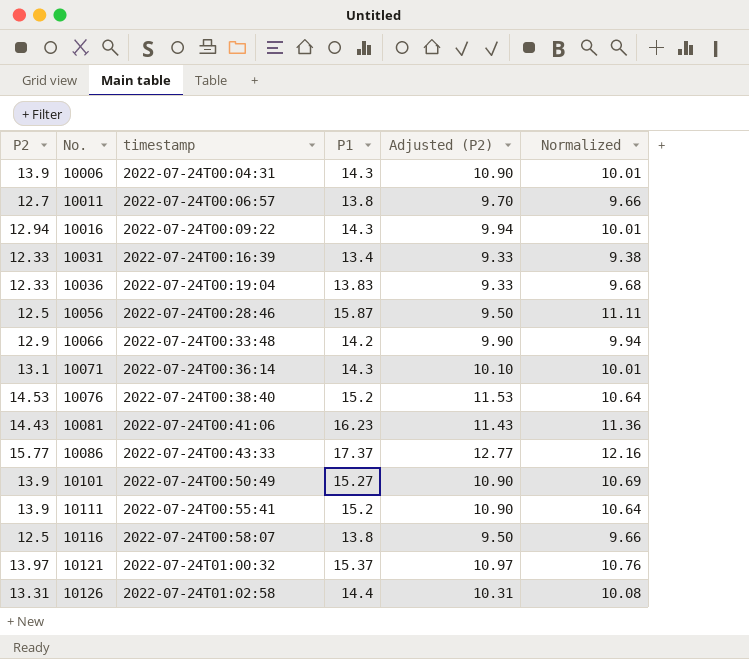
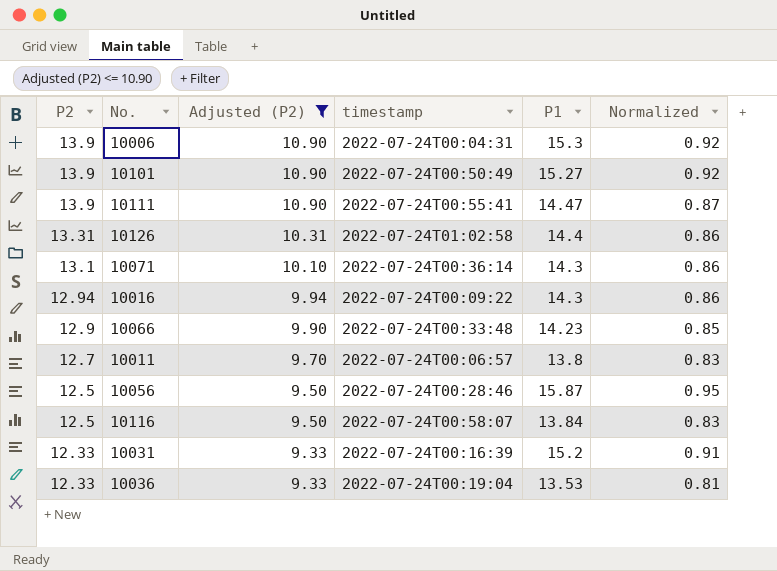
filter: none -> Adjusted (P2) <= 10.90
row order: No. ascending -> P2 descending
column Adjusted (P2) | position: 5 -> 3
column Normalized | formula: [P1] * 0.7 -> [P1] * 0.06
10006 | P1: 14.3 -> 15.3
10111 | P1: 15.2 -> 14.47
10066 | P1: 14.2 -> 14.23
10116 | P1: 13.8 -> 13.84
10031 | P1: 13.4 -> 15.2
10036 | P1: 13.83 -> 13.53

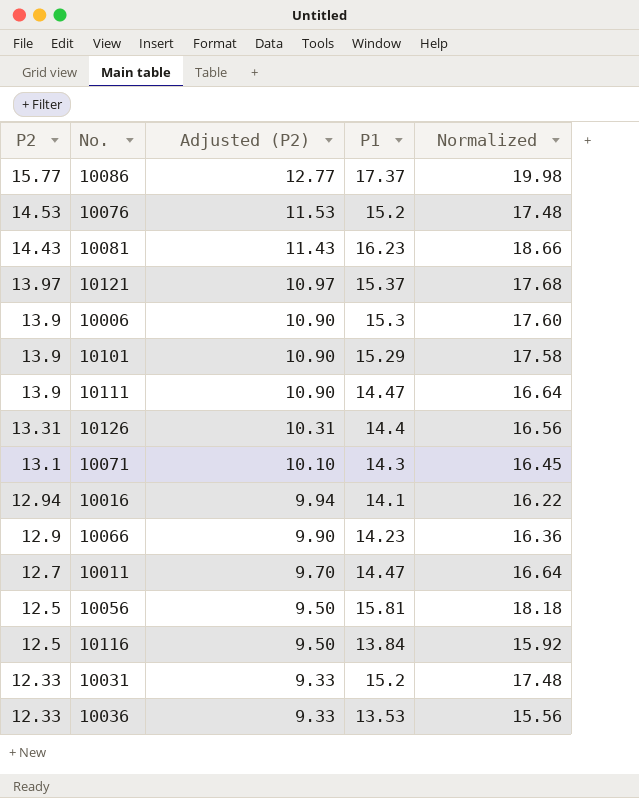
filter: Adjusted (P2) <= 10.90 -> none
column timestamp | position: 4 -> none
column Normalized | formula: [P1] * 0.06 -> [P1] * 1.15
10101 | P1: 15.27 -> 15.29
10016 | P1: 14.3 -> 14.1
10011 | P1: 13.8 -> 14.47
10056 | P1: 15.87 -> 15.81

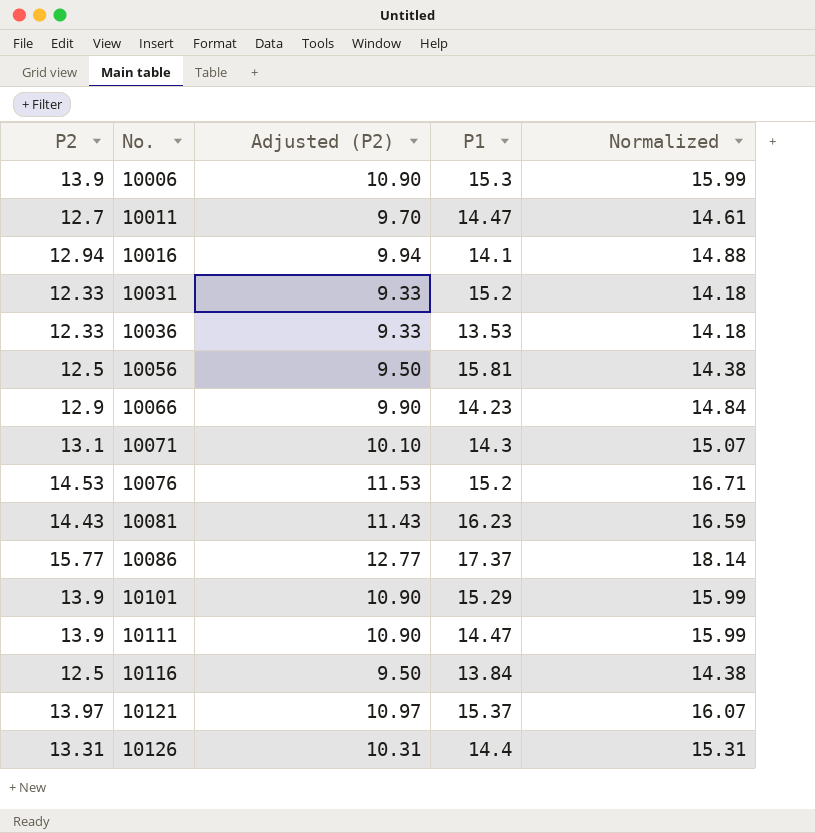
row order: P2 descending -> No. ascending
column Normalized | formula: [P1] * 1.15 -> [P2] * 1.15

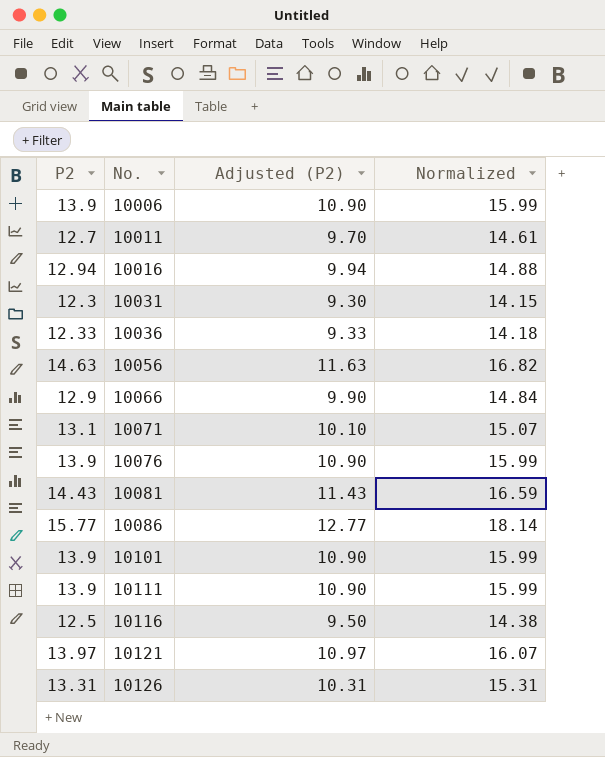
column P1 | position: 4 -> none
10031 | P2: 12.33 -> 12.3
10031 | Adjusted (P2): 9.33 -> 9.30
10031 | Normalized: 14.18 -> 14.15
10056 | P2: 12.5 -> 14.63
10056 | Adjusted (P2): 9.50 -> 11.63
10056 | Normalized: 14.38 -> 16.82
10076 | P2: 14.53 -> 13.9
10076 | Adjusted (P2): 11.53 -> 10.90
10076 | Normalized: 16.71 -> 15.99

